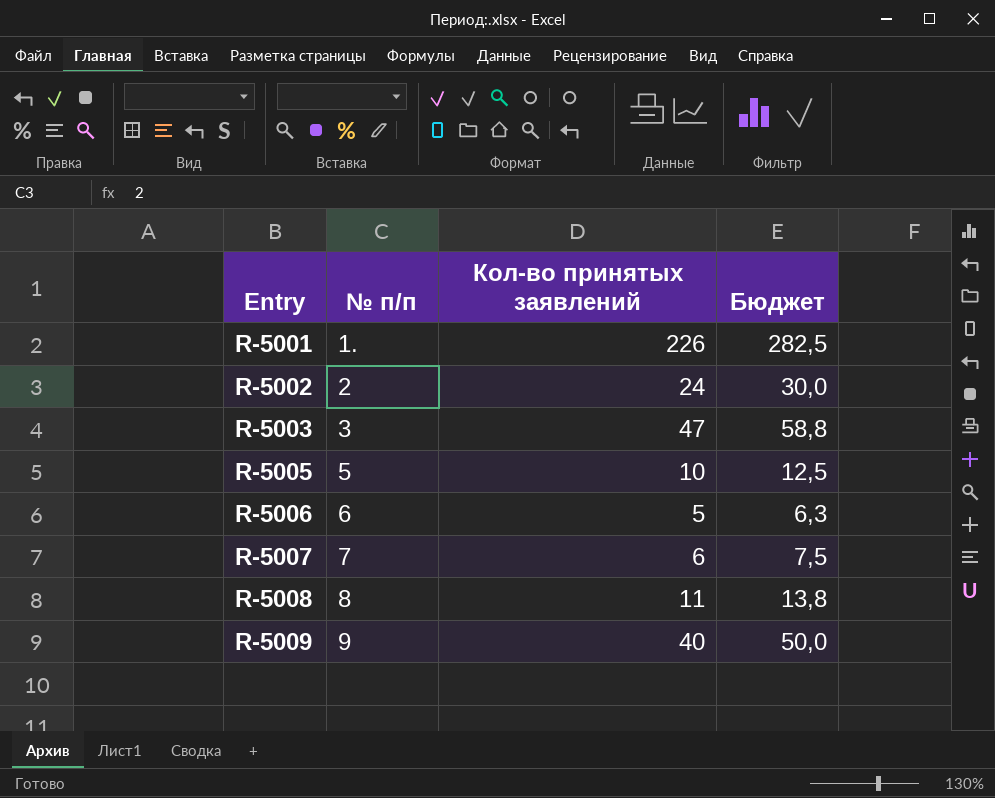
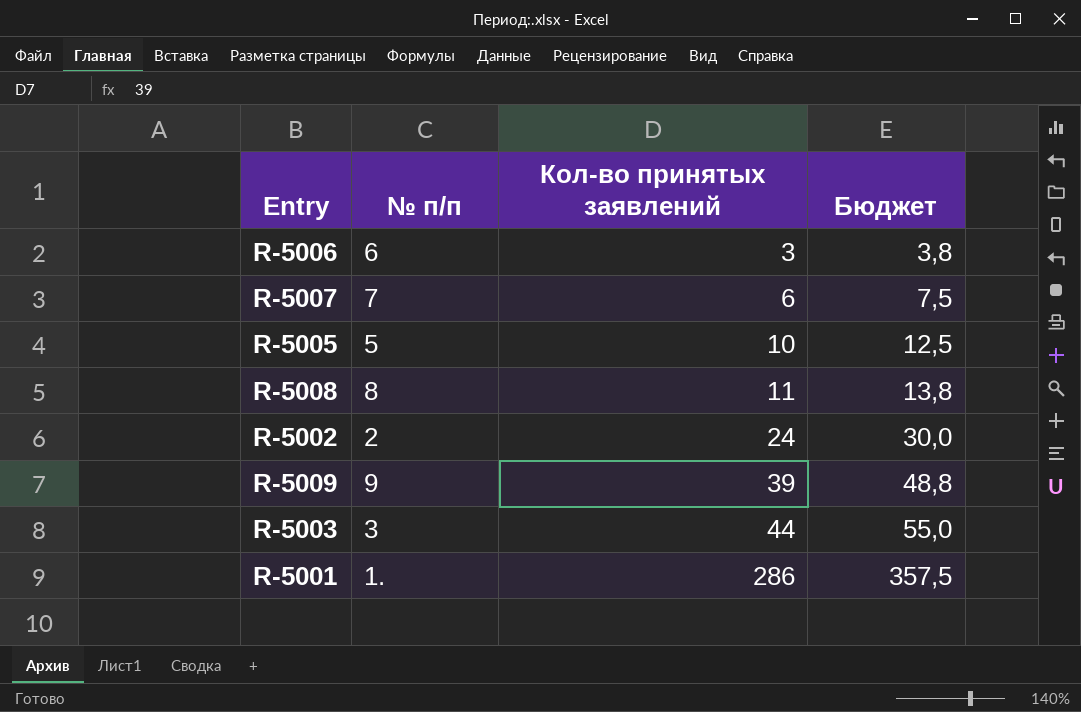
row order: Entry ascending -> Кол-во принятых заявлений ascending
R-5006 | Кол-во принятых заявлений: 5 -> 3
R-5006 | Бюджет: 6,3 -> 3,8
R-5009 | Кол-во принятых заявлений: 40 -> 39
R-5009 | Бюджет: 50,0 -> 48,8
R-5003 | Кол-во принятых заявлений: 47 -> 44
R-5003 | Бюджет: 58,8 -> 55,0
R-5001 | Кол-во принятых заявлений: 226 -> 286
R-5001 | Бюджет: 282,5 -> 357,5

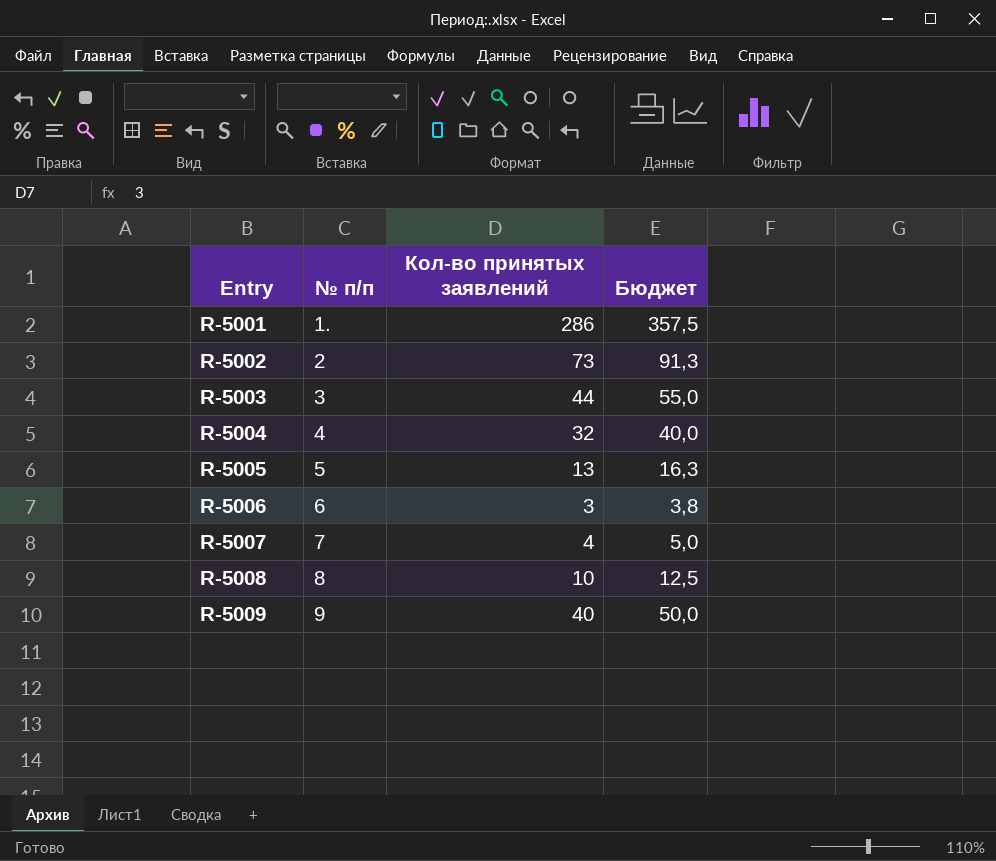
row order: Кол-во принятых заявлений ascending -> Entry ascending
R-5002 | Кол-во принятых заявлений: 24 -> 73
R-5002 | Бюджет: 30,0 -> 91,3
row R-5004: none -> 4 | 32 | 40,0
R-5005 | Кол-во принятых заявлений: 10 -> 13
R-5005 | Бюджет: 12,5 -> 16,3
R-5007 | Кол-во принятых заявлений: 6 -> 4
R-5007 | Бюджет: 7,5 -> 5,0
R-5008 | Кол-во принятых заявлений: 11 -> 10
R-5008 | Бюджет: 13,8 -> 12,5
R-5009 | Кол-во принятых заявлений: 39 -> 40
R-5009 | Бюджет: 48,8 -> 50,0

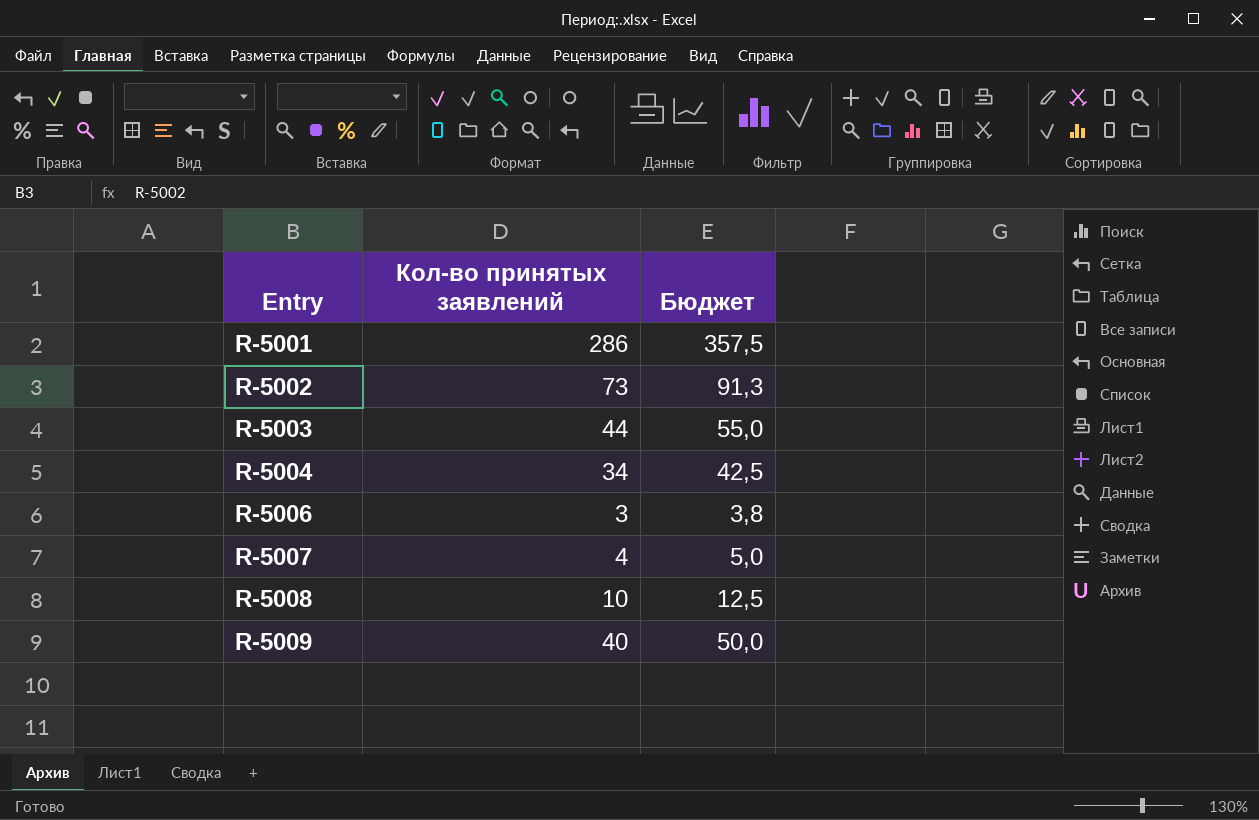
column № п/п | position: 2 -> none
row R-5005: 5 | 13 | 16,3 -> none
R-5004 | Кол-во принятых заявлений: 32 -> 34
R-5004 | Бюджет: 40,0 -> 42,5

